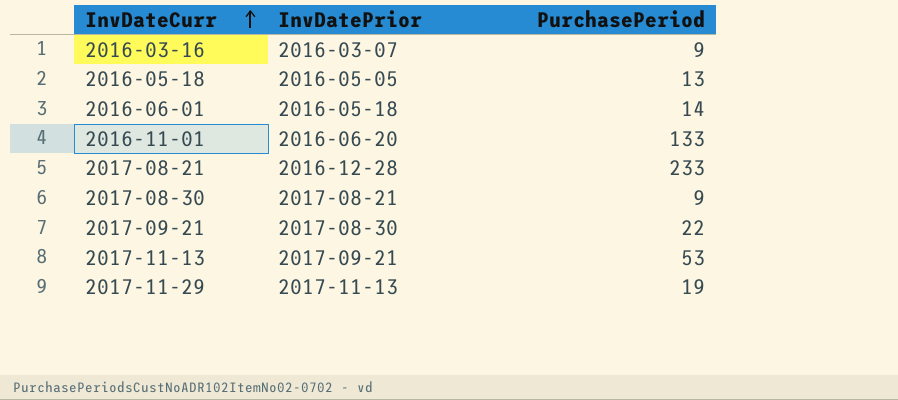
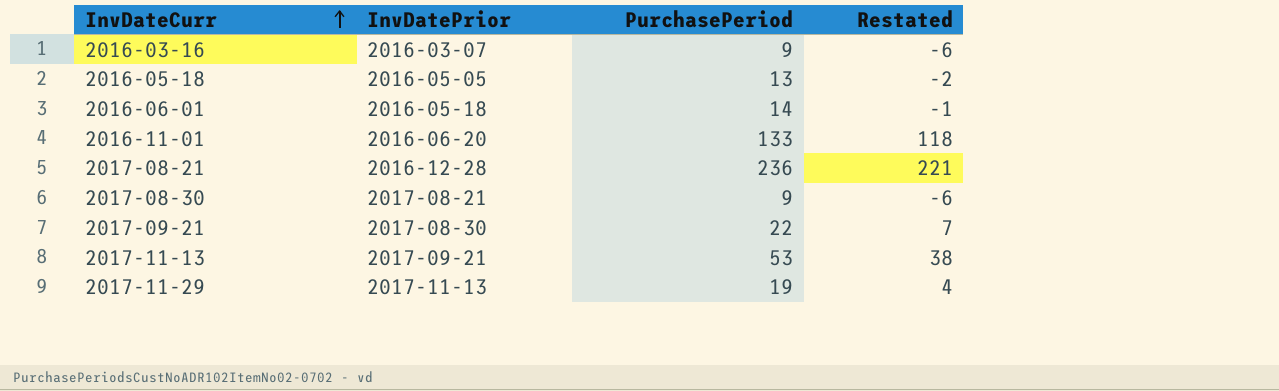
column Restated | formula: none -> [PurchasePeriod] - 15
2017-08-21 | PurchasePeriod: 233 -> 236

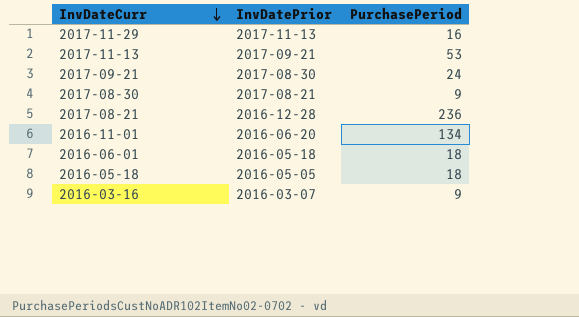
row order: InvDateCurr ascending -> InvDateCurr descending
column Restated | formula: [PurchasePeriod] - 15 -> none
2017-11-29 | PurchasePeriod: 19 -> 16
2017-09-21 | PurchasePeriod: 22 -> 24
2016-11-01 | PurchasePeriod: 133 -> 134
2016-06-01 | PurchasePeriod: 14 -> 18
2016-05-18 | PurchasePeriod: 13 -> 18

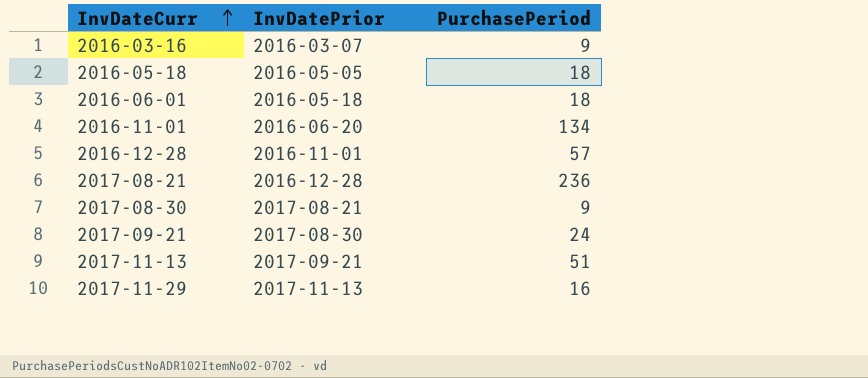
row order: InvDateCurr descending -> InvDateCurr ascending
row 2016-12-28: none -> 2016-11-01 | 57
2017-11-13 | PurchasePeriod: 53 -> 51

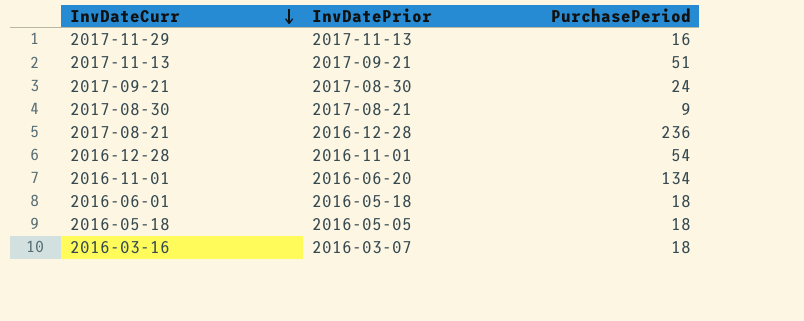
row order: InvDateCurr ascending -> InvDateCurr descending
2016-12-28 | PurchasePeriod: 57 -> 54
2016-03-16 | PurchasePeriod: 9 -> 18

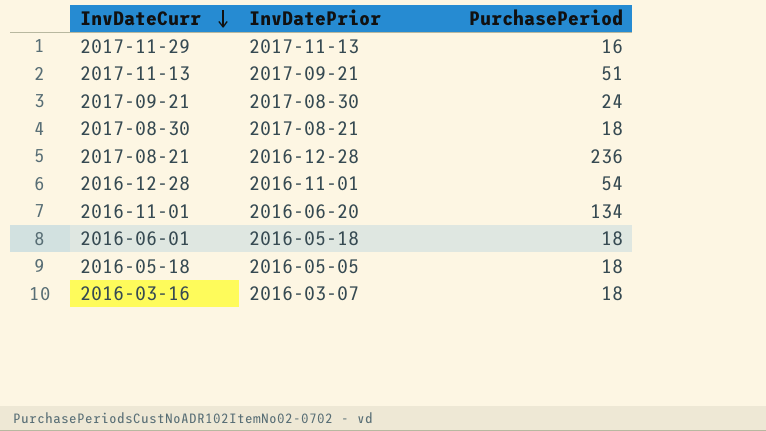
2017-08-30 | PurchasePeriod: 9 -> 18

